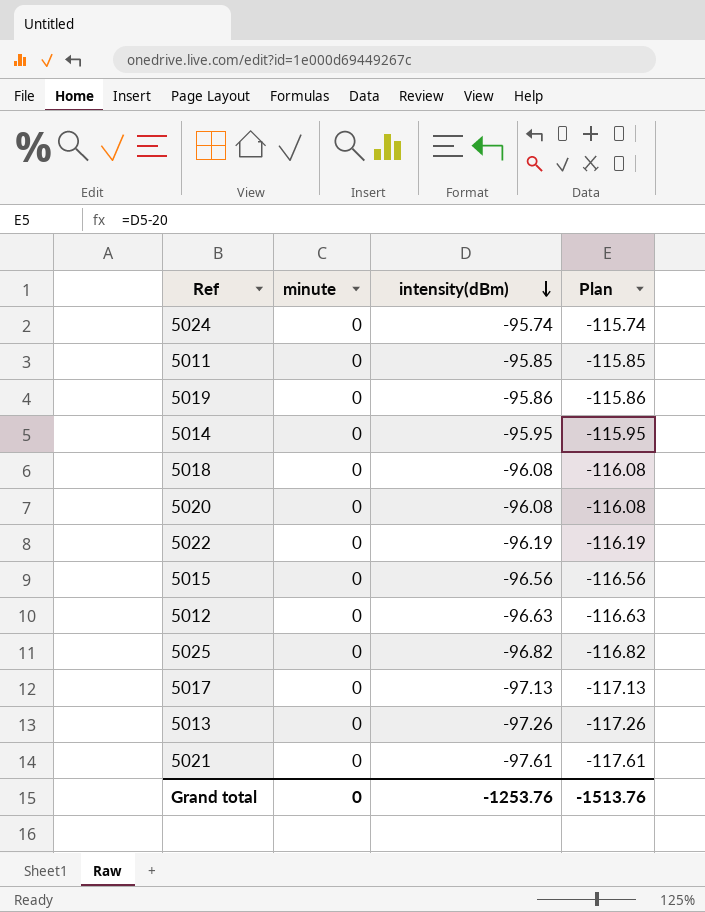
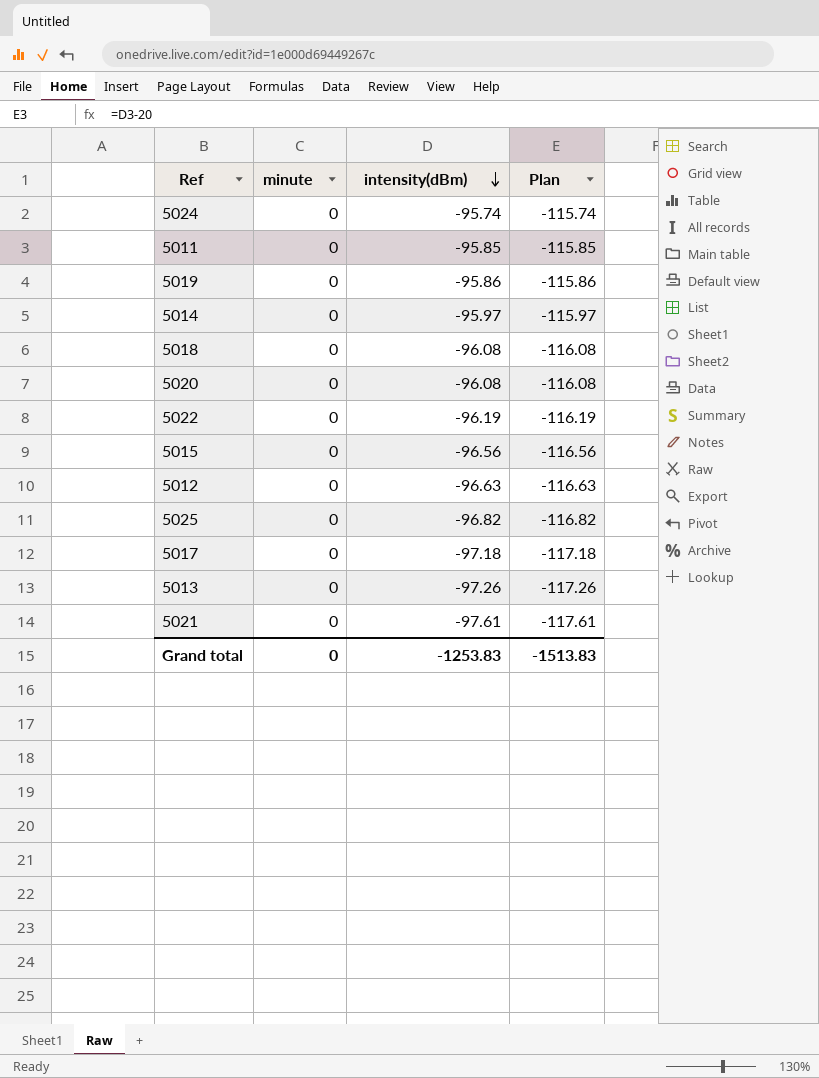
5014 | intensity(dBm): -95.95 -> -95.97
5014 | Plan: -115.95 -> -115.97
5017 | intensity(dBm): -97.13 -> -97.18
5017 | Plan: -117.13 -> -117.18
Grand total | intensity(dBm): -1253.76 -> -1253.83
Grand total | Plan: -1513.76 -> -1513.83

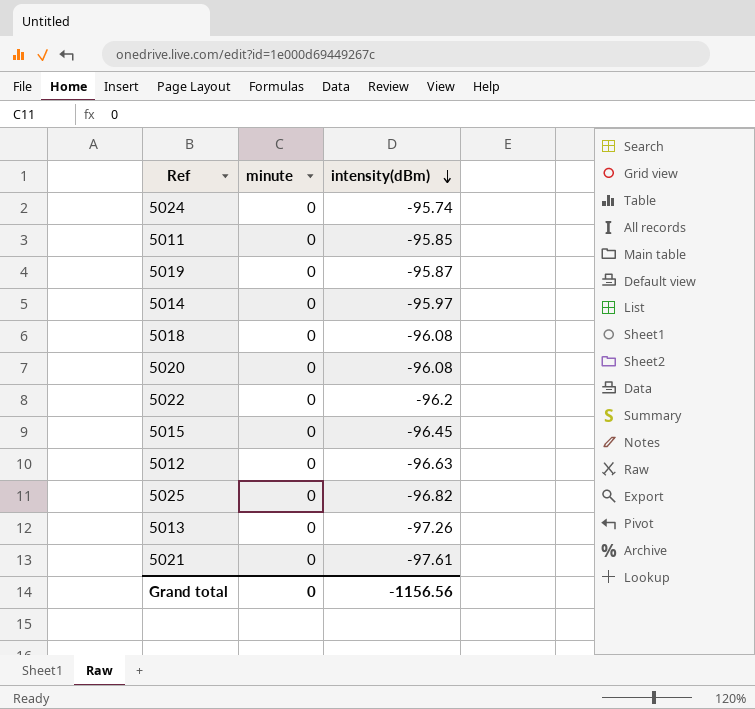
column Plan | formula: [intensity(dBm)] - 20 -> none
row 5017: 0 | -97.18 | -117.18 -> none
5019 | intensity(dBm): -95.86 -> -95.87
5022 | intensity(dBm): -96.19 -> -96.2
5015 | intensity(dBm): -96.56 -> -96.45
Grand total | intensity(dBm): -1253.83 -> -1156.56

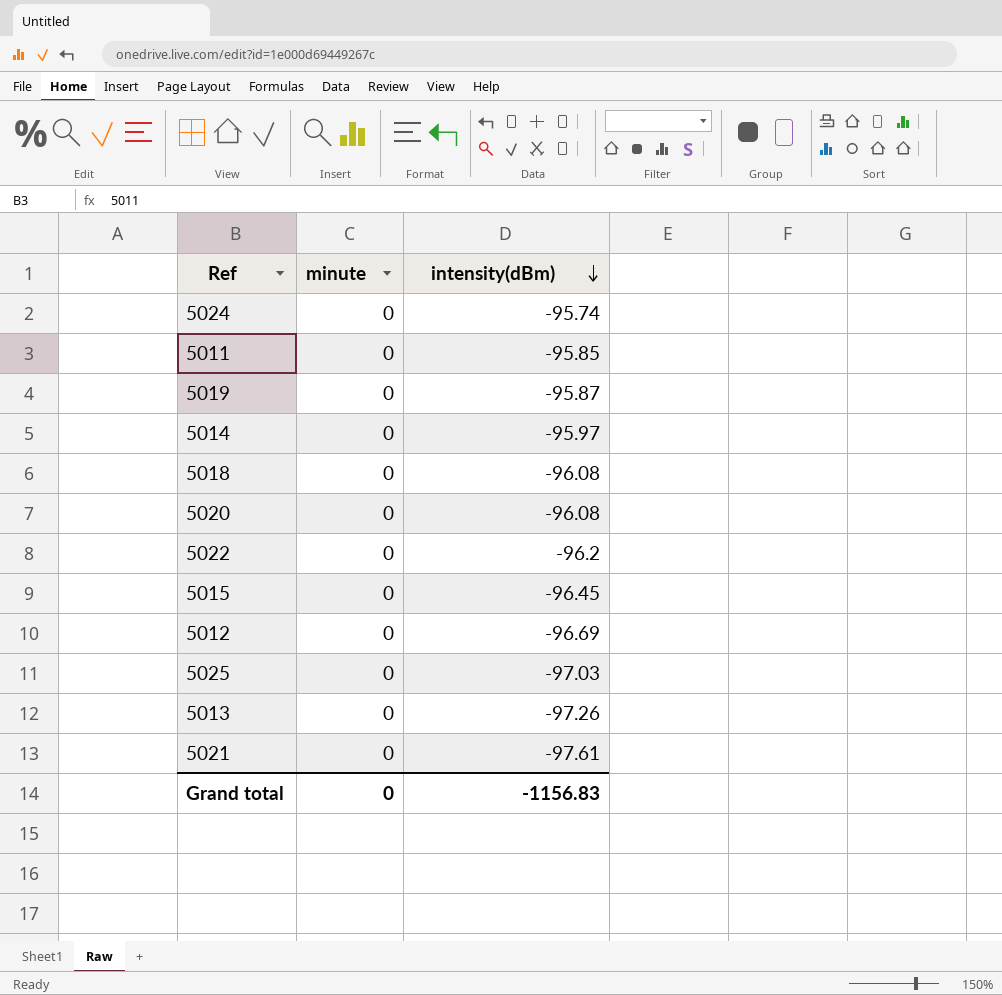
5012 | intensity(dBm): -96.63 -> -96.69
5025 | intensity(dBm): -96.82 -> -97.03
Grand total | intensity(dBm): -1156.56 -> -1156.83

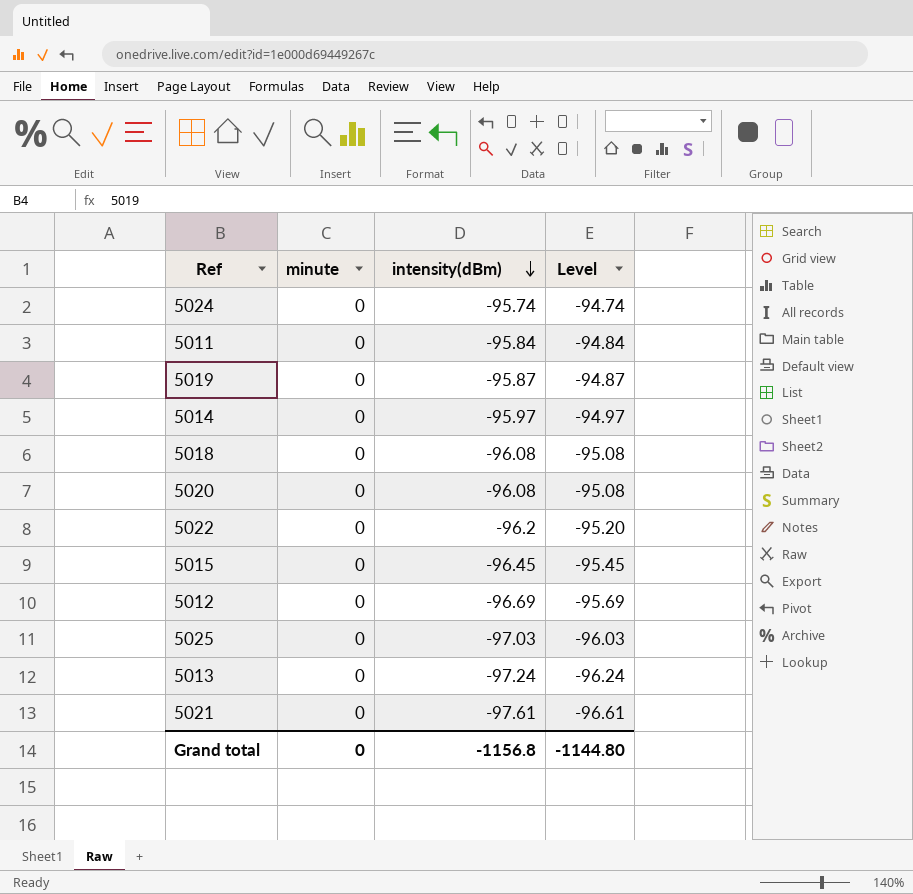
column Level | formula: none -> [intensity(dBm)] + 1
5011 | intensity(dBm): -95.85 -> -95.84
5013 | intensity(dBm): -97.26 -> -97.24
Grand total | intensity(dBm): -1156.83 -> -1156.8

